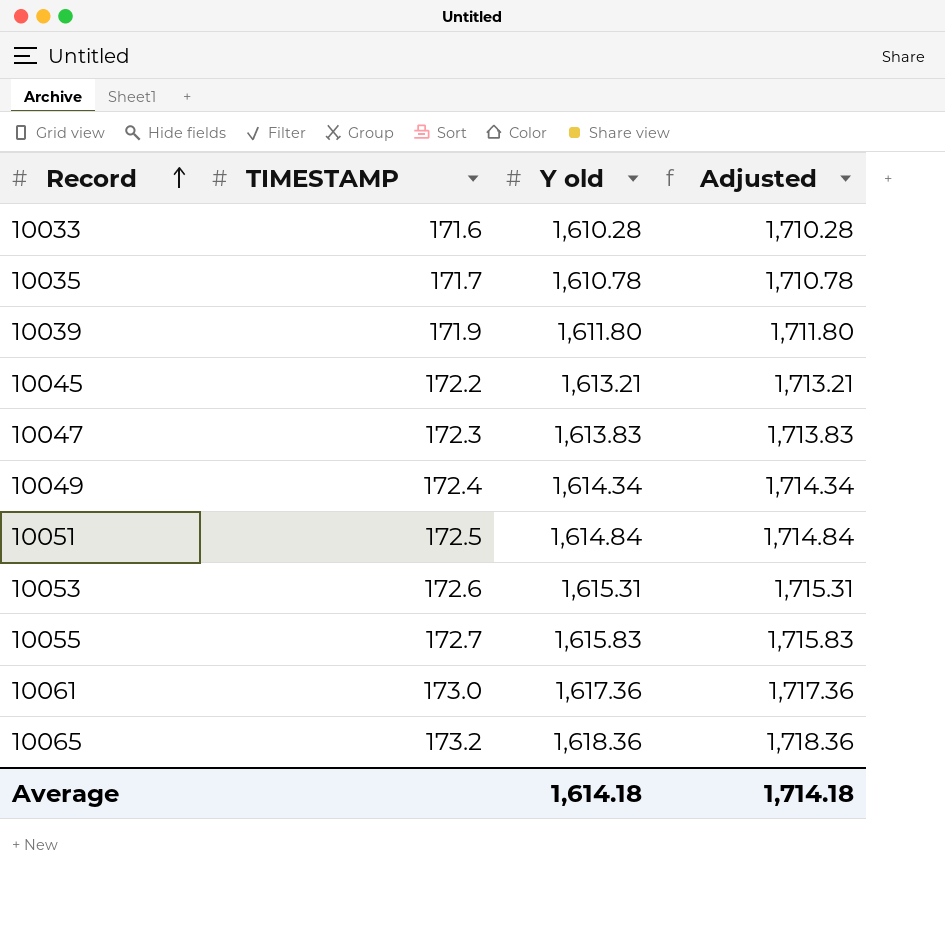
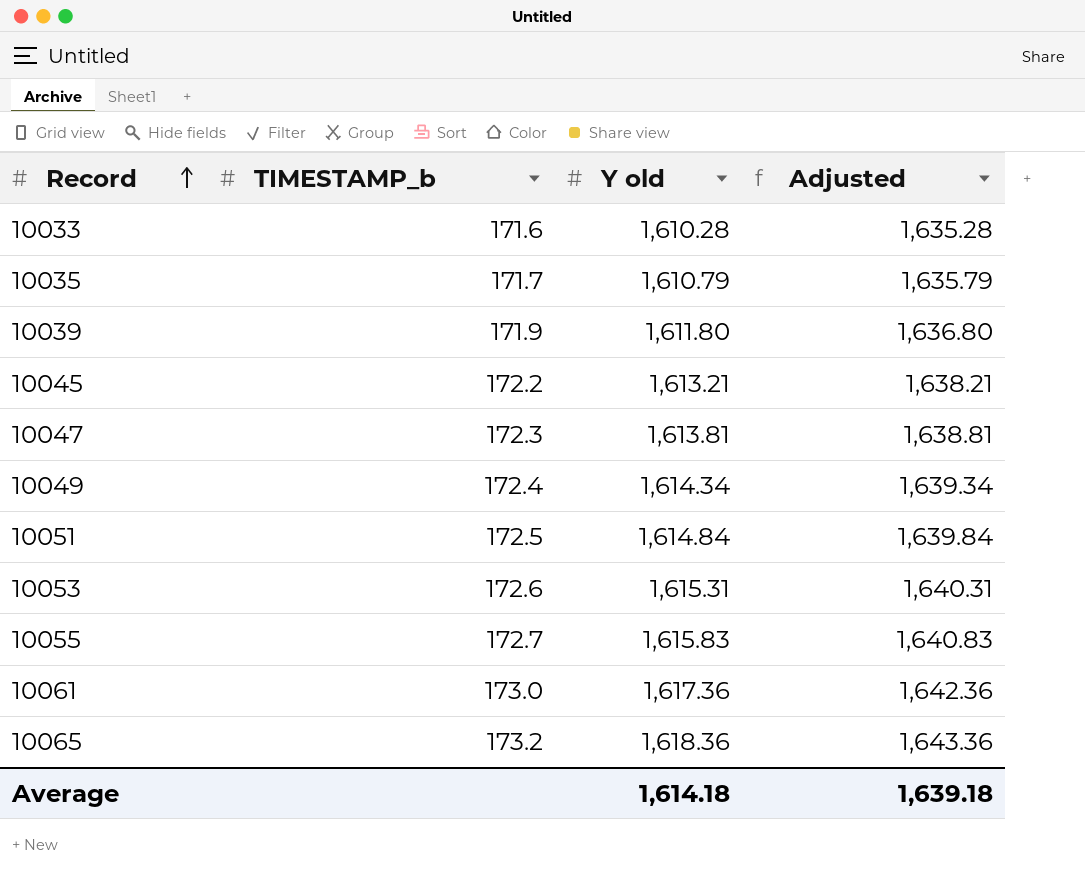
column name: TIMESTAMP -> TIMESTAMP_b
column Adjusted | formula: [Y old] + 100 -> [Y old] + 25
10035 | Y old: 1,610.78 -> 1,610.79
10047 | Y old: 1,613.83 -> 1,613.81
Average | Adjusted: 1,714.18 -> 1,639.18

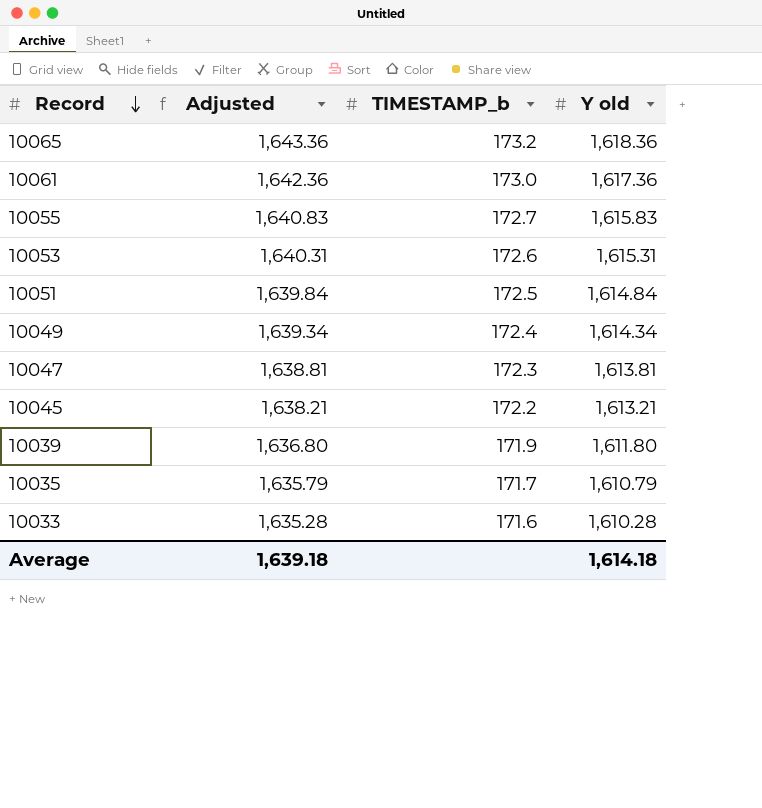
row order: Record ascending -> Record descending
column Adjusted | position: 4 -> 2

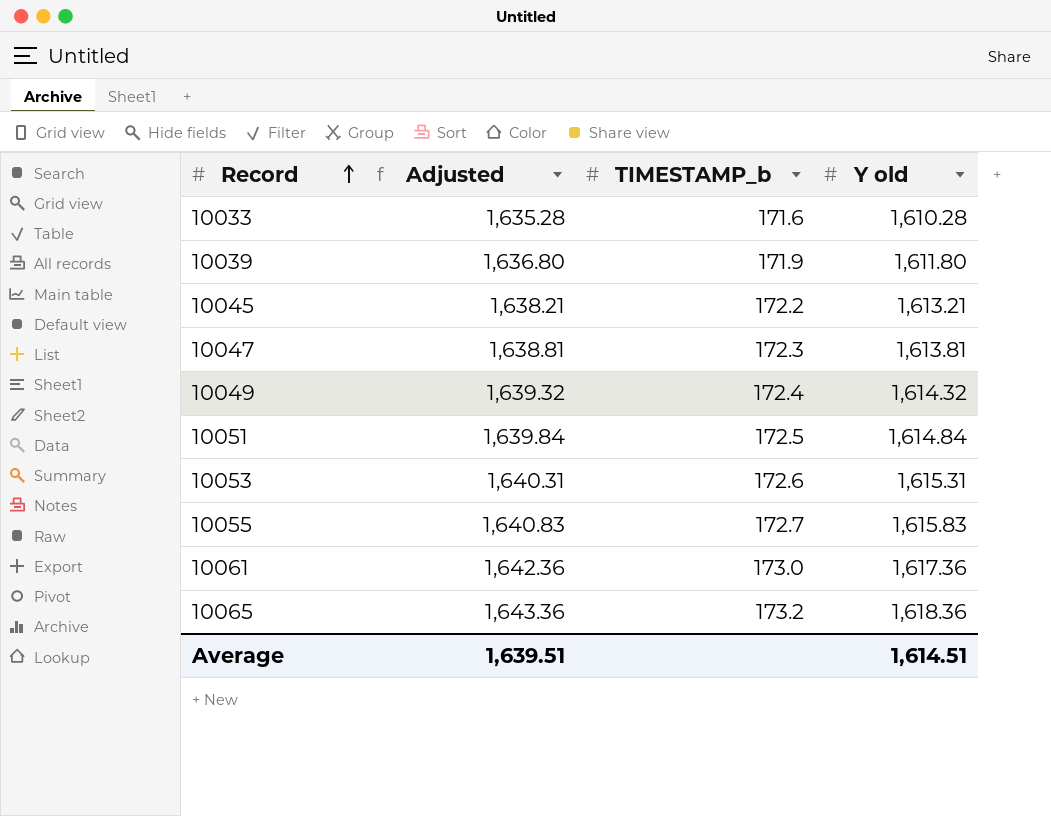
row order: Record descending -> Record ascending
row 10035: 1,635.79 | 171.7 | 1,610.79 -> none
10049 | Adjusted: 1,639.34 -> 1,639.32
10049 | Y old: 1,614.34 -> 1,614.32
Average | Adjusted: 1,639.18 -> 1,639.51
Average | Y old: 1,614.18 -> 1,614.51

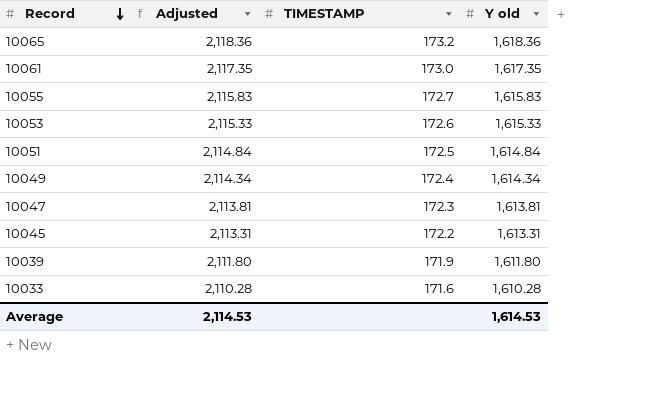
row order: Record ascending -> Record descending
column Adjusted | formula: [Y old] + 25 -> [Y old] + 500
column name: TIMESTAMP_b -> TIMESTAMP
10061 | Y old: 1,617.36 -> 1,617.35
10053 | Y old: 1,615.31 -> 1,615.33
10049 | Y old: 1,614.32 -> 1,614.34
10045 | Y old: 1,613.21 -> 1,613.31
Average | Adjusted: 1,639.51 -> 2,114.53
Average | Y old: 1,614.51 -> 1,614.53

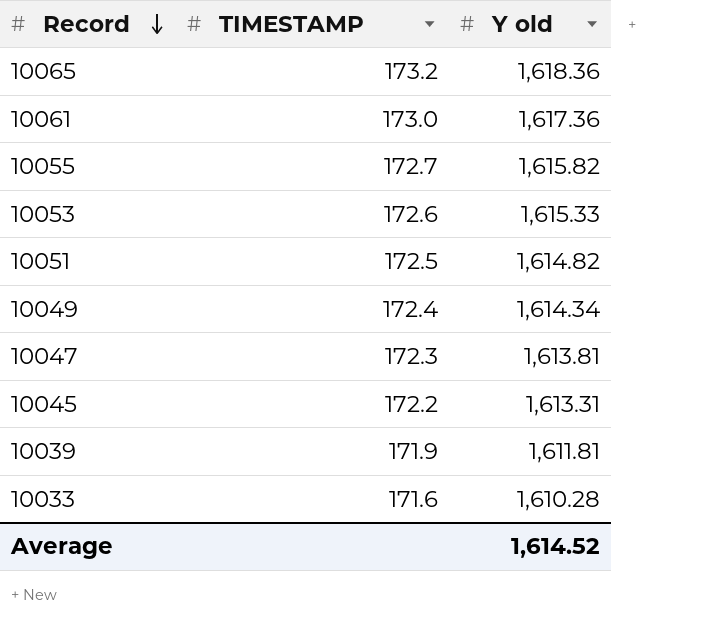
column Adjusted | formula: [Y old] + 500 -> none
10061 | Y old: 1,617.35 -> 1,617.36
10055 | Y old: 1,615.83 -> 1,615.82
10051 | Y old: 1,614.84 -> 1,614.82
10039 | Y old: 1,611.80 -> 1,611.81
Average | Y old: 1,614.53 -> 1,614.52

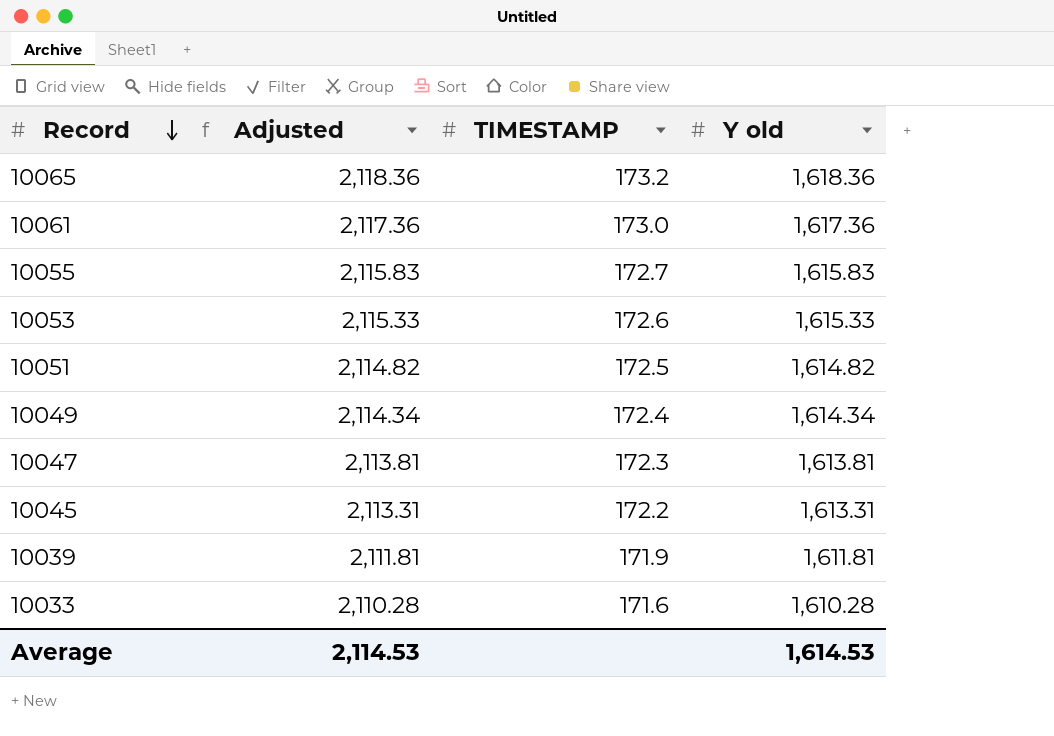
column Adjusted | formula: none -> [Y old] + 500
10055 | Y old: 1,615.82 -> 1,615.83
Average | Y old: 1,614.52 -> 1,614.53

